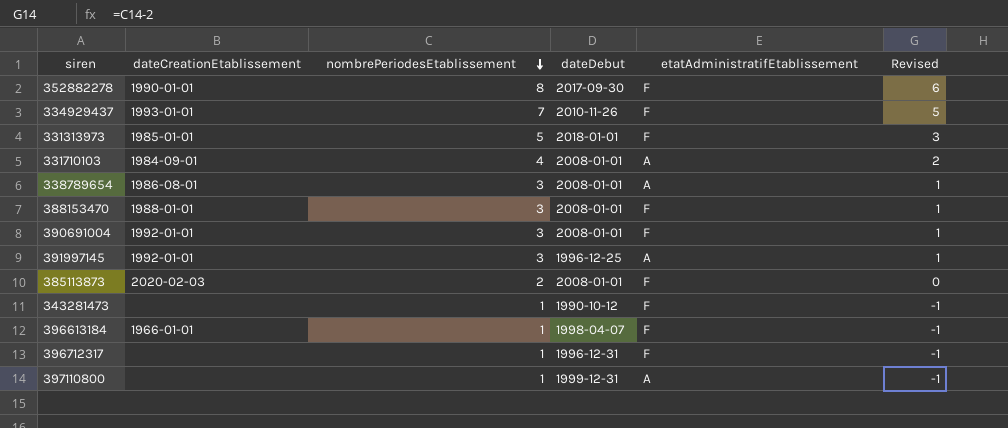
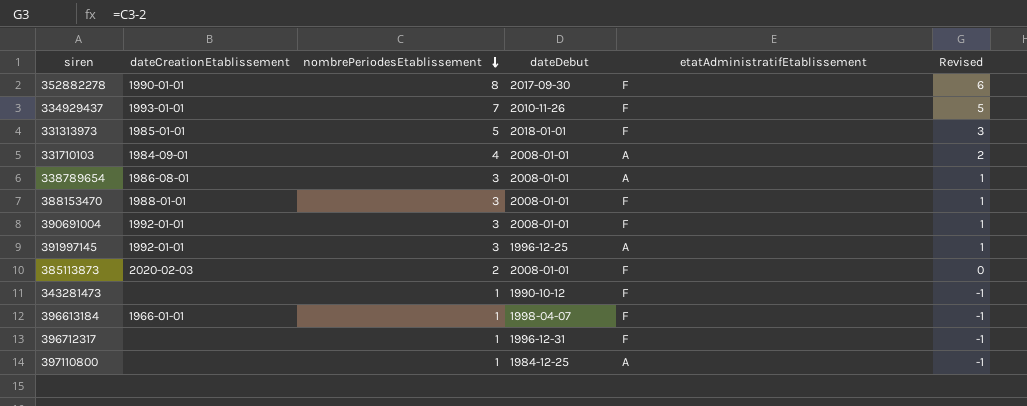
397110800 | dateDebut: 1999-12-31 -> 1984-12-25

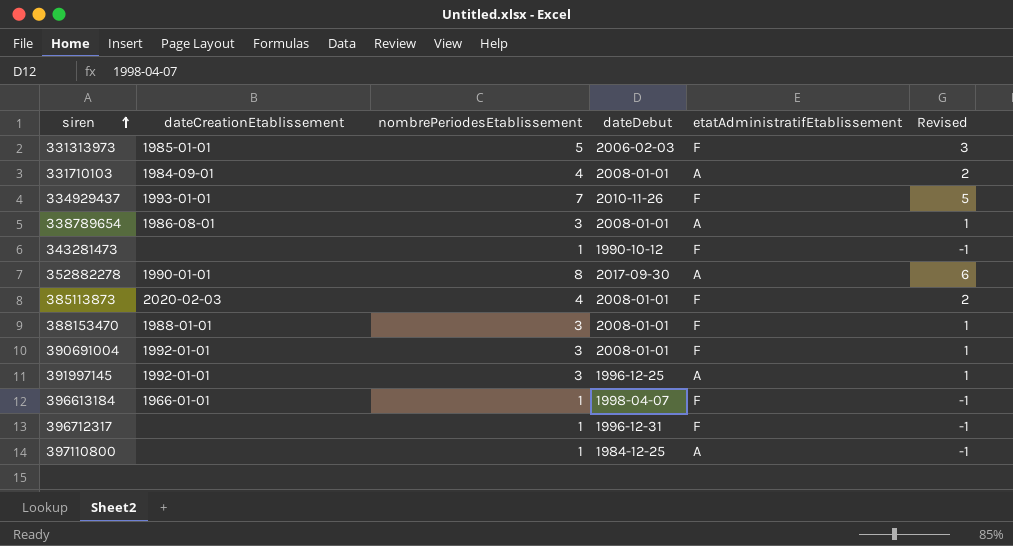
row order: nombrePeriodesEtablissement descending -> siren ascending
331313973 | dateDebut: 2018-01-01 -> 2006-02-03
352882278 | etatAdministratifEtablissement: F -> A
385113873 | nombrePeriodesEtablissement: 2 -> 4
385113873 | Revised: 0 -> 2

